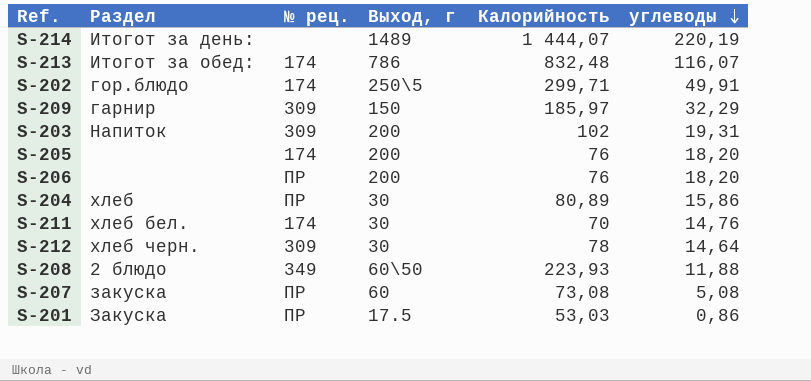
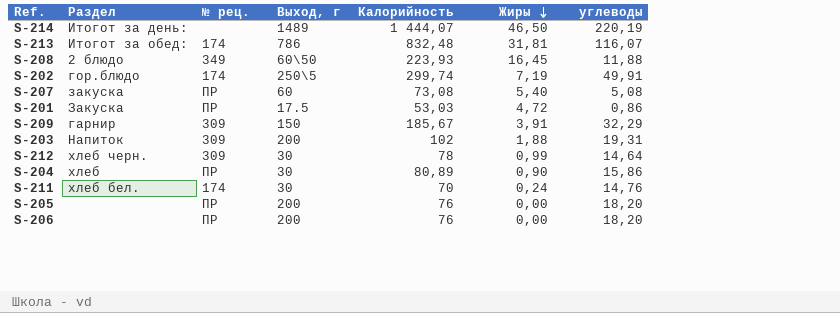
row order: углеводы descending -> Жиры descending
column Жиры | position: none -> 6
S-202 | Калорийность: 299,71 -> 299,74
S-209 | Калорийность: 185,97 -> 185,67
S-205 | № рец.: 174 -> ПР

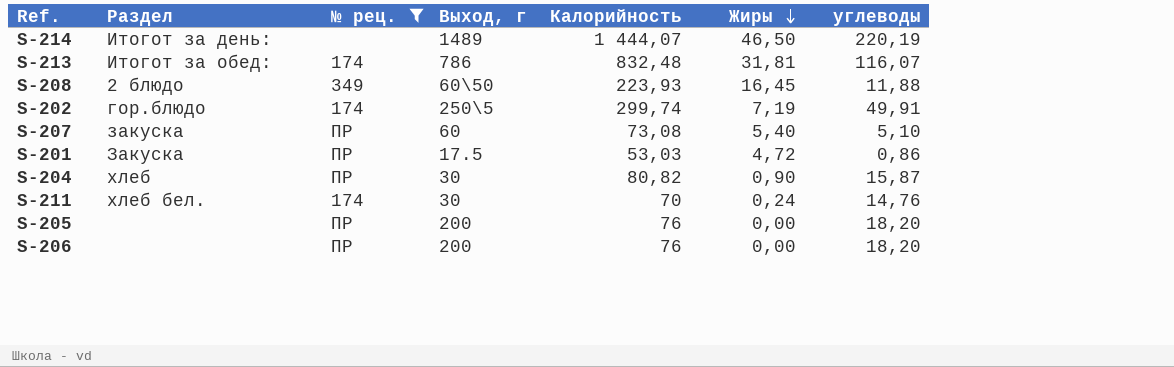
filter: none -> № рец. != 309
S-207 | углеводы: 5,08 -> 5,10
S-204 | Калорийность: 80,89 -> 80,82
S-204 | углеводы: 15,86 -> 15,87

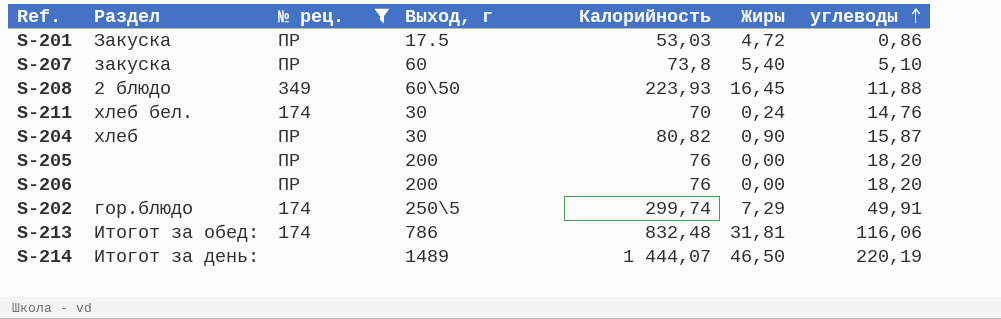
row order: Жиры descending -> углеводы ascending
S-207 | Калорийность: 73,08 -> 73,8
S-202 | Жиры: 7,19 -> 7,29
S-213 | углеводы: 116,07 -> 116,06

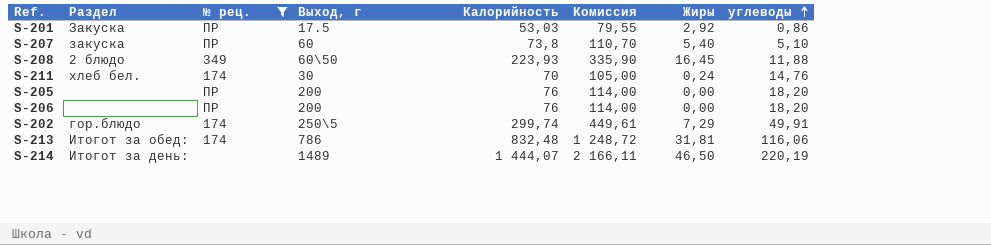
column Комиссия | formula: none -> [Калорийность] * 1,5
row S-204: хлеб | ПР | 30 | 80,82 | 0,90 | 15,87 -> none
S-201 | Жиры: 4,72 -> 2,92

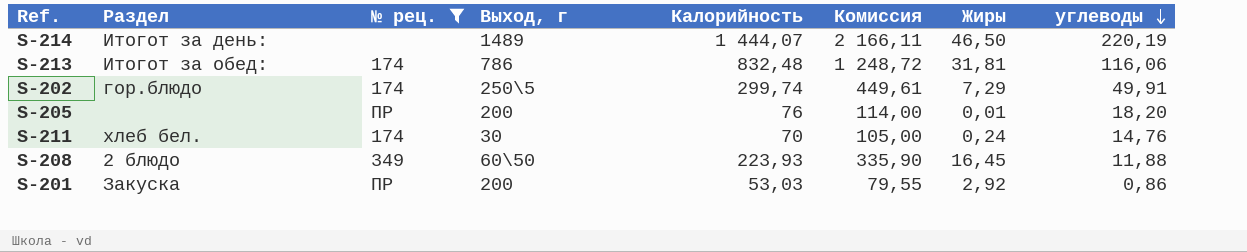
row order: углеводы ascending -> углеводы descending
row S-207: закуска | ПР | 60 | 73,8 | 110,70 | 5,40 | 5,10 -> none
row S-206: none | ПР | 200 | 76 | 114,00 | 0,00 | 18,20 -> none
S-205 | Жиры: 0,00 -> 0,01
S-201 | Выход, г: 17.5 -> 200

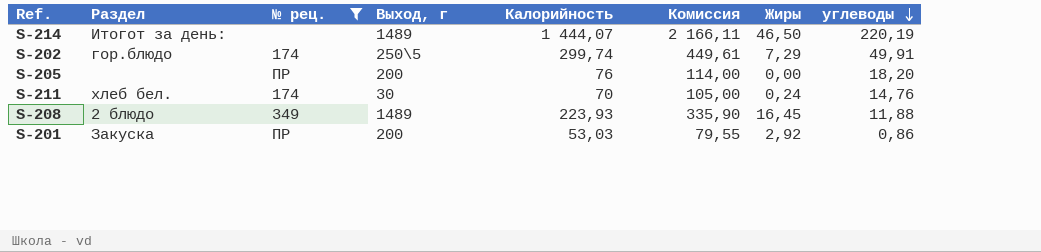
row S-213: Итогот за обед: | 174 | 786 | 832,48 | 1 248,72 | 31,81 | 116,06 -> none
S-205 | Жиры: 0,01 -> 0,00
S-208 | Выход, г: 60\50 -> 1489

